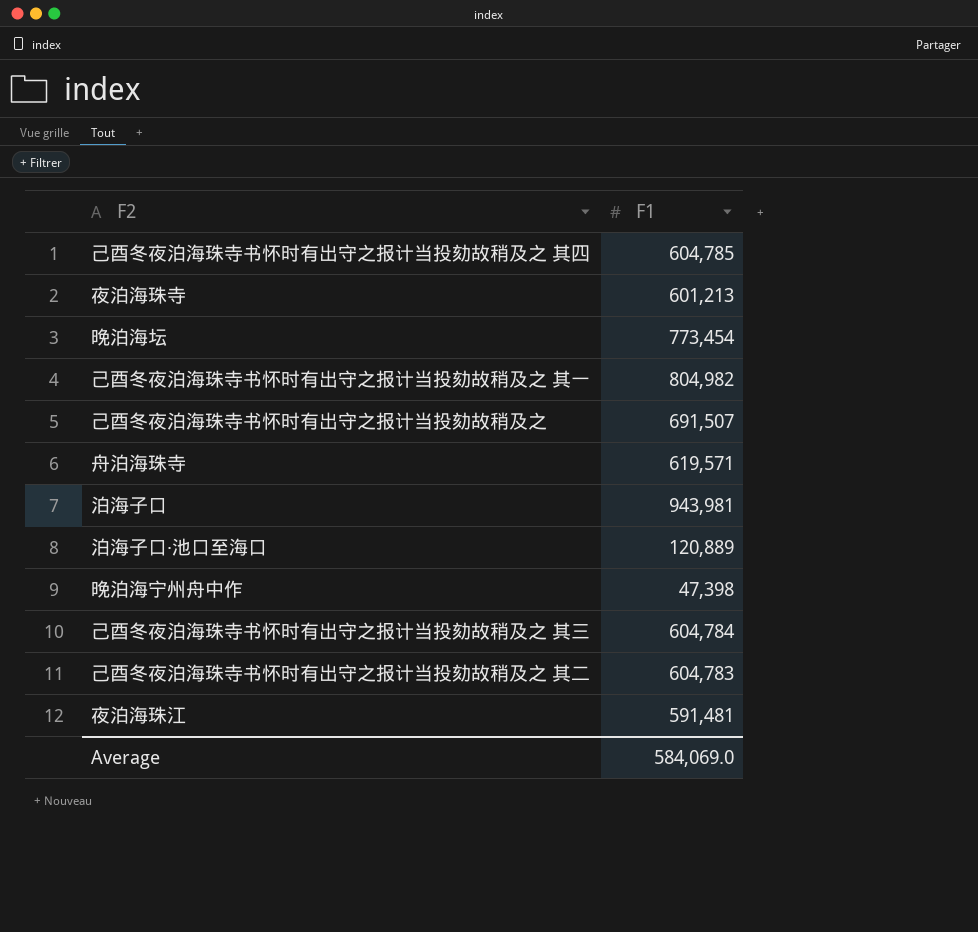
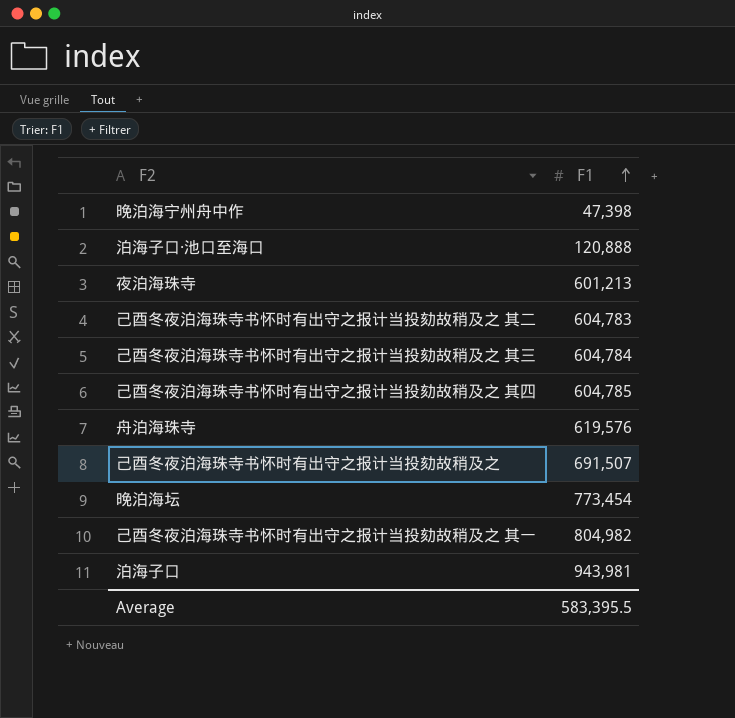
row order: none -> F1 ascending
row 夜泊海珠江: 591,481 -> none
泊海子口·池口至海口 | F1: 120,889 -> 120,888
舟泊海珠寺 | F1: 619,571 -> 619,576
Average | F1: 584,069.0 -> 583,395.5

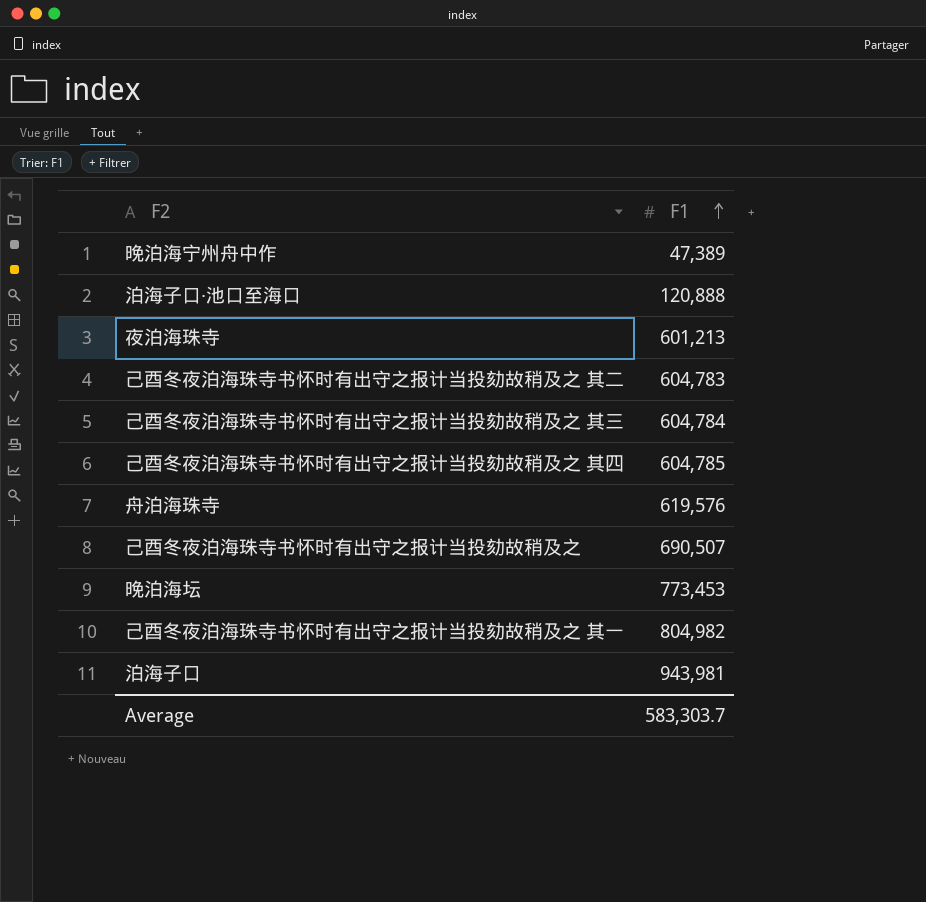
晚泊海宁州舟中作 | F1: 47,398 -> 47,389
己酉冬夜泊海珠寺书怀时有出守之报计当投劾故稍及之 | F1: 691,507 -> 690,507
晚泊海坛 | F1: 773,454 -> 773,453
Average | F1: 583,395.5 -> 583,303.7

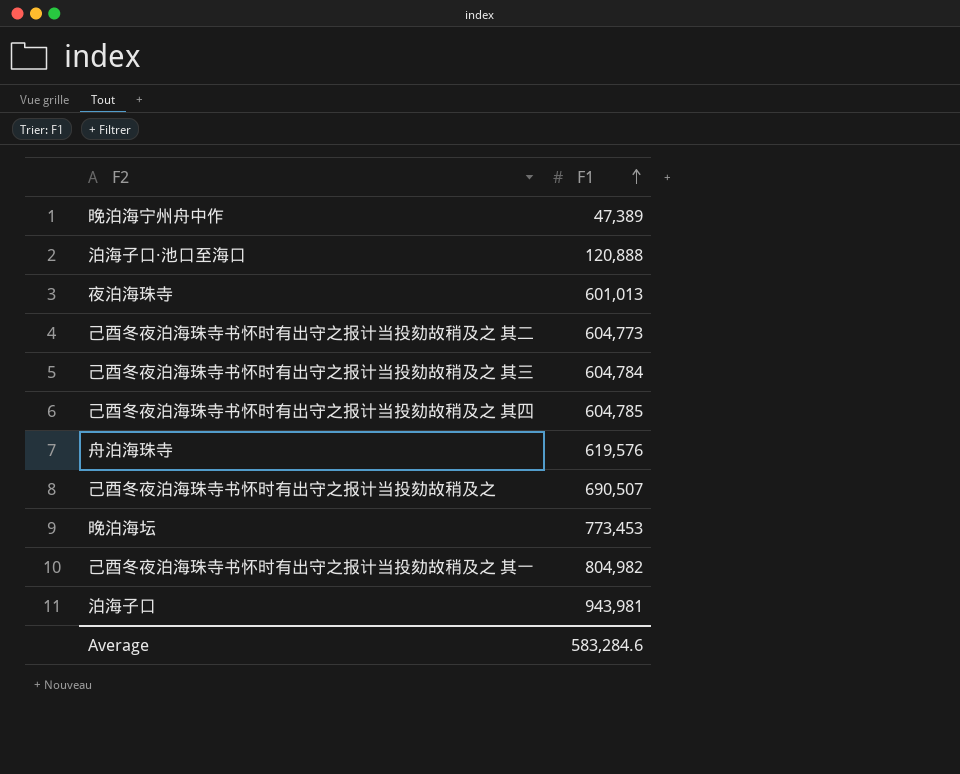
夜泊海珠寺 | F1: 601,213 -> 601,013
己酉冬夜泊海珠寺书怀时有出守之报计当投劾故稍及之 其二 | F1: 604,783 -> 604,773
Average | F1: 583,303.7 -> 583,284.6

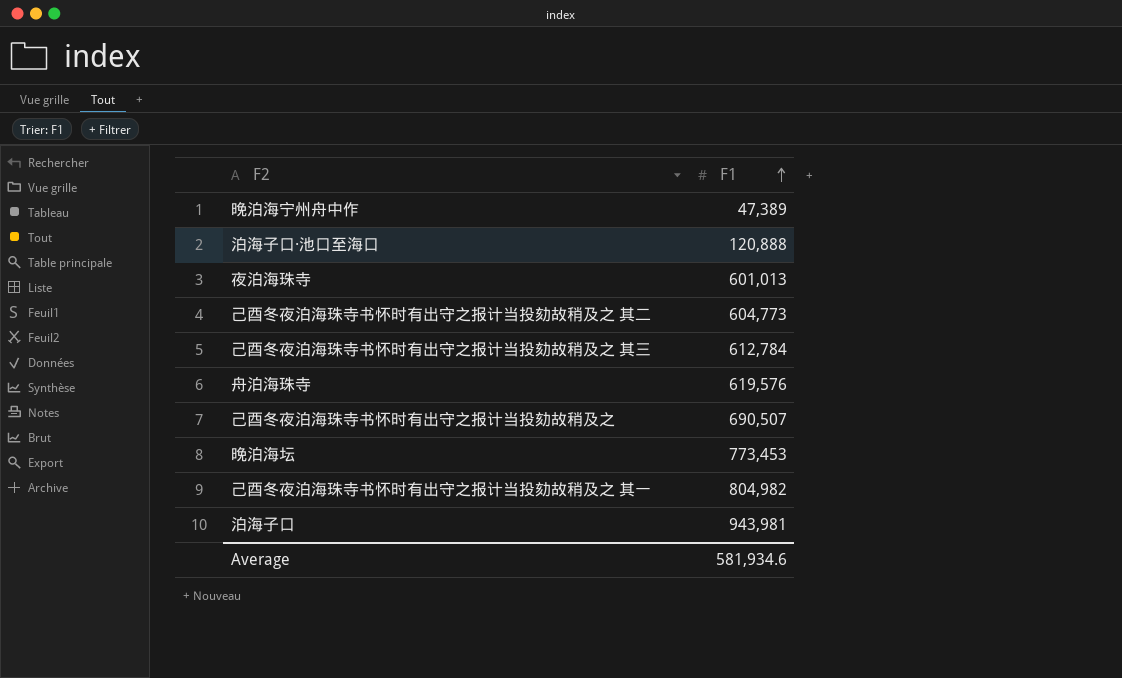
row 己酉冬夜泊海珠寺书怀时有出守之报计当投劾故稍及之 其四: 604,785 -> none
己酉冬夜泊海珠寺书怀时有出守之报计当投劾故稍及之 其三 | F1: 604,784 -> 612,784
Average | F1: 583,284.6 -> 581,934.6

